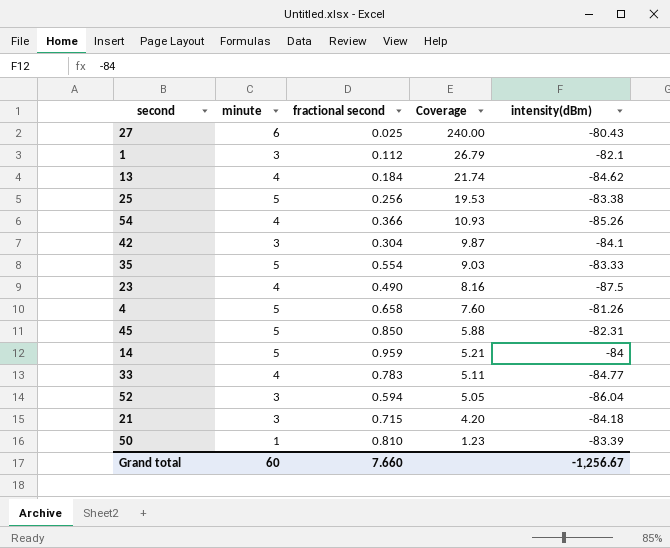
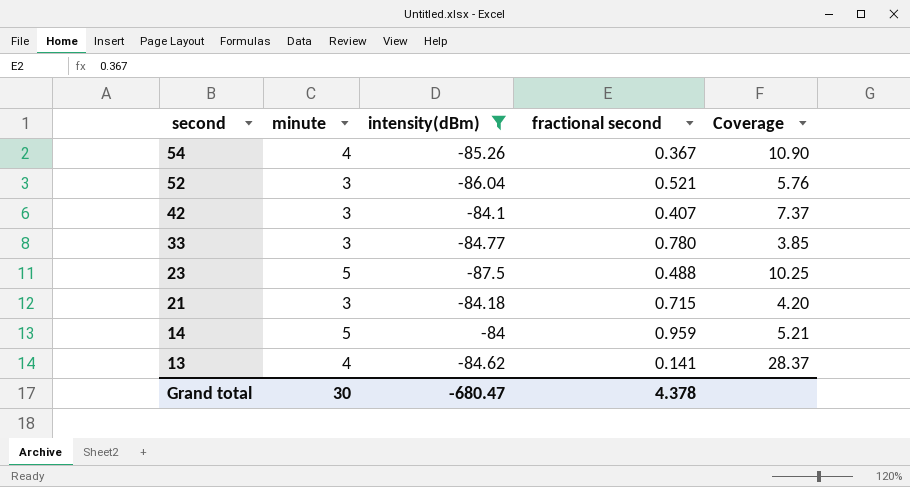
filter: none -> intensity(dBm) <= -84
row order: Coverage descending -> second descending
column intensity(dBm) | position: 5 -> 3
54 | fractional second: 0.366 -> 0.367
54 | Coverage: 10.93 -> 10.90
52 | fractional second: 0.594 -> 0.521
52 | Coverage: 5.05 -> 5.76
42 | fractional second: 0.304 -> 0.407
42 | Coverage: 9.87 -> 7.37
33 | minute: 4 -> 3
33 | fractional second: 0.783 -> 0.780
33 | Coverage: 5.11 -> 3.85
23 | minute: 4 -> 5
23 | fractional second: 0.490 -> 0.488
23 | Coverage: 8.16 -> 10.25
13 | fractional second: 0.184 -> 0.141
13 | Coverage: 21.74 -> 28.37
Grand total | minute: 60 -> 30
Grand total | intensity(dBm): -1,256.67 -> -680.47
Grand total | fractional second: 7.660 -> 4.378

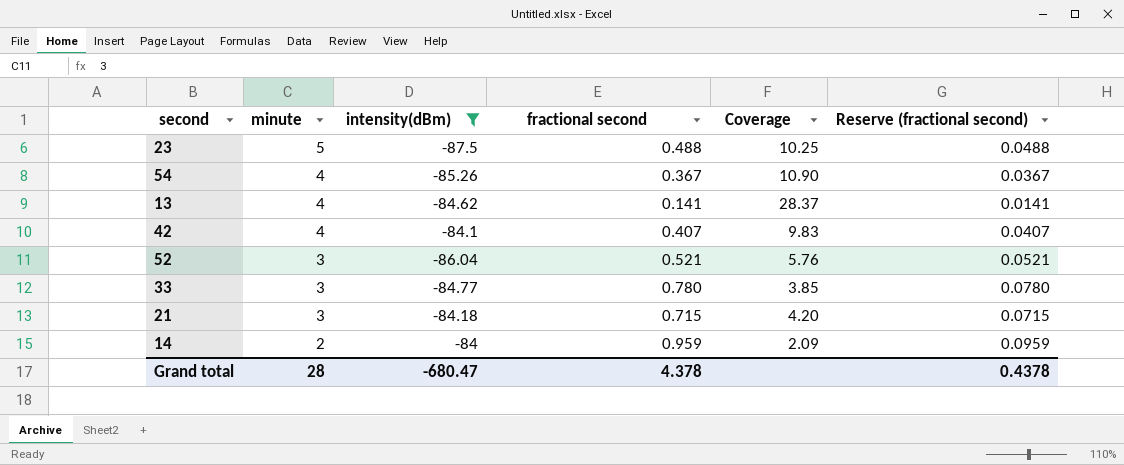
row order: second descending -> minute descending
column Reserve (fractional second) | formula: none -> [fractional second] * 0.1
42 | minute: 3 -> 4
42 | Coverage: 7.37 -> 9.83
14 | minute: 5 -> 2
14 | Coverage: 5.21 -> 2.09
Grand total | minute: 30 -> 28

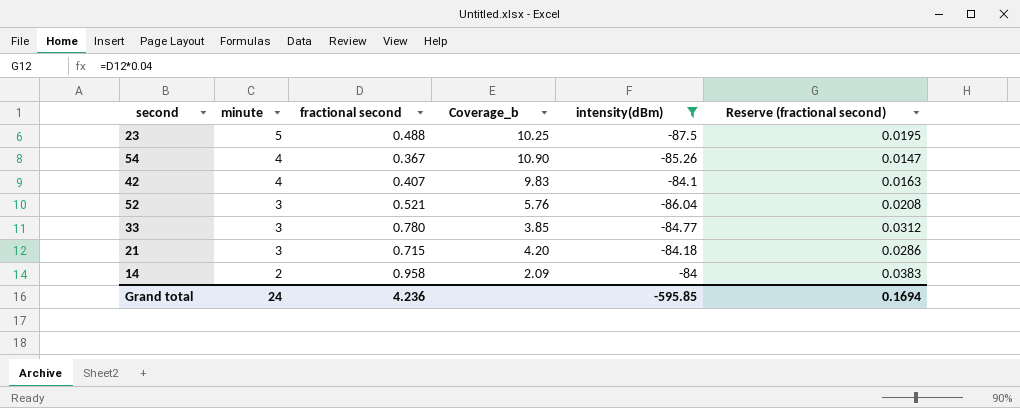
column name: Coverage -> Coverage_b
column intensity(dBm) | position: 3 -> 5
column Reserve (fractional second) | formula: [fractional second] * 0.1 -> [fractional second] * 0.04
row 13: 4 | -84.62 | 0.141 | 28.37 | 0.0141 -> none
14 | fractional second: 0.959 -> 0.958
Grand total | minute: 28 -> 24
Grand total | fractional second: 4.378 -> 4.236
Grand total | intensity(dBm): -680.47 -> -595.85
Grand total | Reserve (fractional second): 0.4378 -> 0.1694

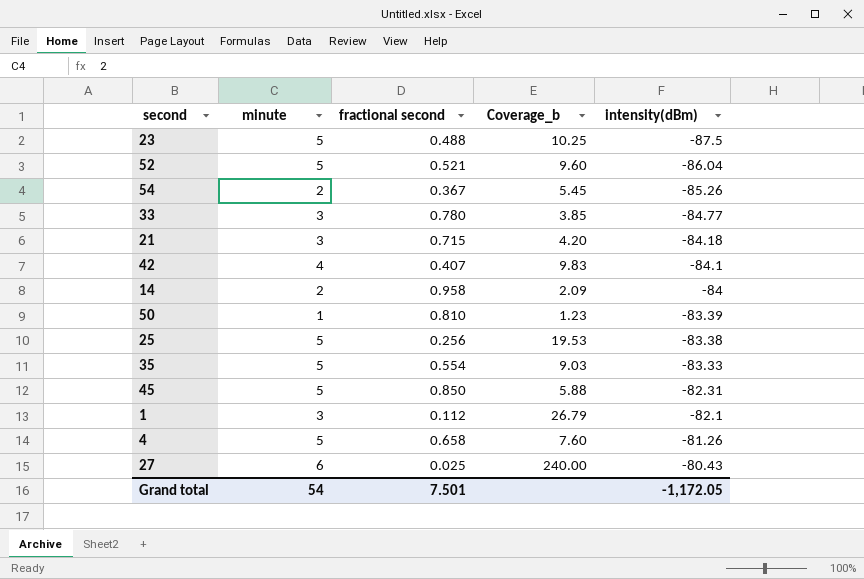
filter: intensity(dBm) <= -84 -> none
row order: minute descending -> intensity(dBm) ascending
column Reserve (fractional second) | formula: [fractional second] * 0.04 -> none
52 | minute: 3 -> 5
52 | Coverage_b: 5.76 -> 9.60
54 | minute: 4 -> 2
54 | Coverage_b: 10.90 -> 5.45
Grand total | minute: 24 -> 54
Grand total | fractional second: 4.236 -> 7.501
Grand total | intensity(dBm): -595.85 -> -1,172.05

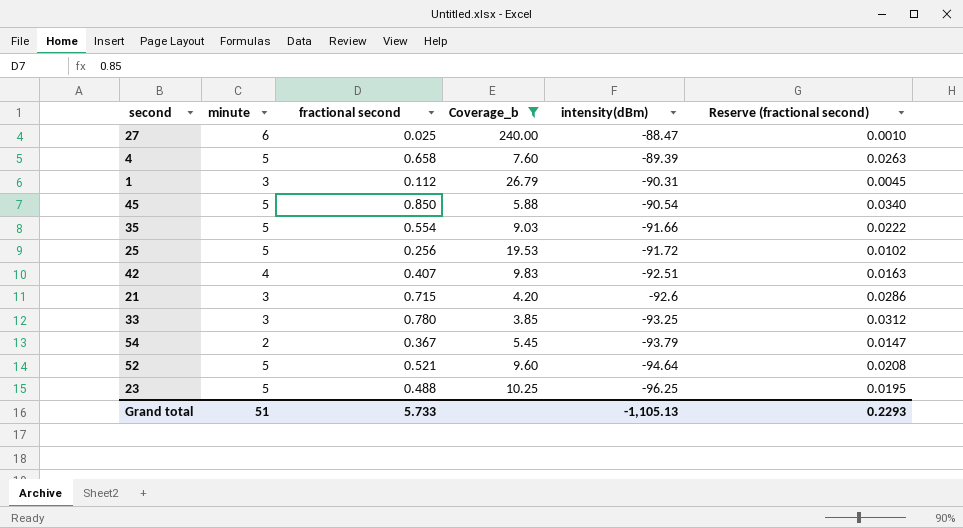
filter: none -> Coverage_b >= 3.85
row order: intensity(dBm) ascending -> intensity(dBm) descending
column Reserve (fractional second) | formula: none -> [fractional second] * 0.04
27 | intensity(dBm): -80.43 -> -88.47
4 | intensity(dBm): -81.26 -> -89.39
1 | intensity(dBm): -82.1 -> -90.31
45 | intensity(dBm): -82.31 -> -90.54
35 | intensity(dBm): -83.33 -> -91.66
25 | intensity(dBm): -83.38 -> -91.72
42 | intensity(dBm): -84.1 -> -92.51
21 | intensity(dBm): -84.18 -> -92.6
33 | intensity(dBm): -84.77 -> -93.25
54 | intensity(dBm): -85.26 -> -93.79
52 | intensity(dBm): -86.04 -> -94.64
23 | intensity(dBm): -87.5 -> -96.25
Grand total | minute: 54 -> 51
Grand total | fractional second: 7.501 -> 5.733
Grand total | intensity(dBm): -1,172.05 -> -1,105.13

